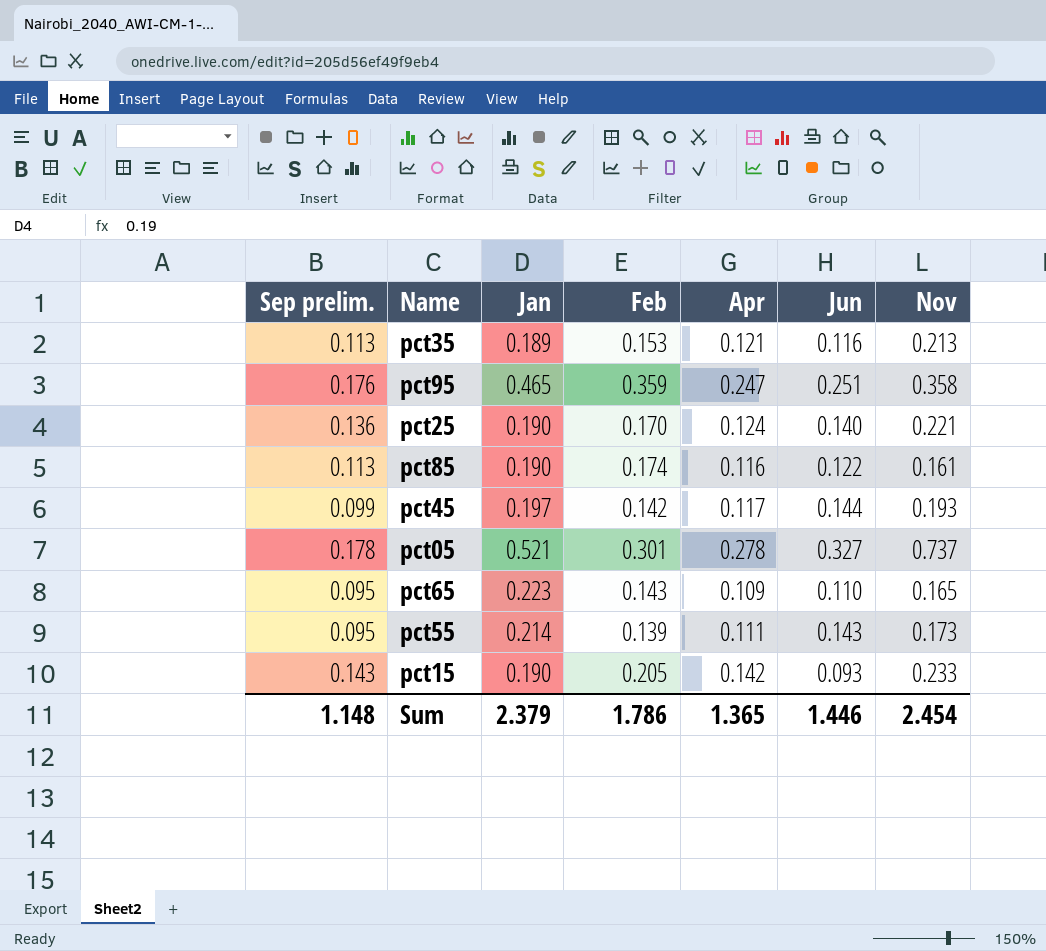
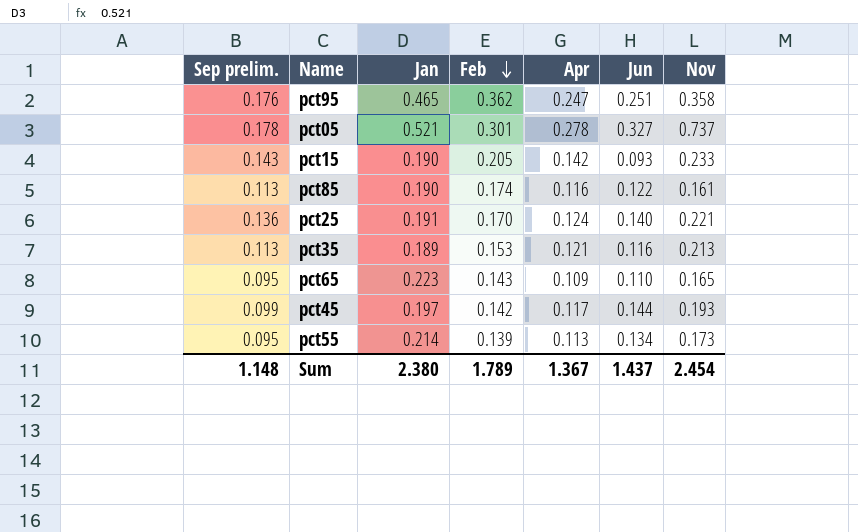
row order: none -> Feb descending
pct95 | Feb: 0.359 -> 0.362
pct25 | Jan: 0.190 -> 0.191
pct55 | Apr: 0.111 -> 0.113
pct55 | Jun: 0.143 -> 0.134
Sum | Jan: 2.379 -> 2.380
Sum | Feb: 1.786 -> 1.789
Sum | Apr: 1.365 -> 1.367
Sum | Jun: 1.446 -> 1.437

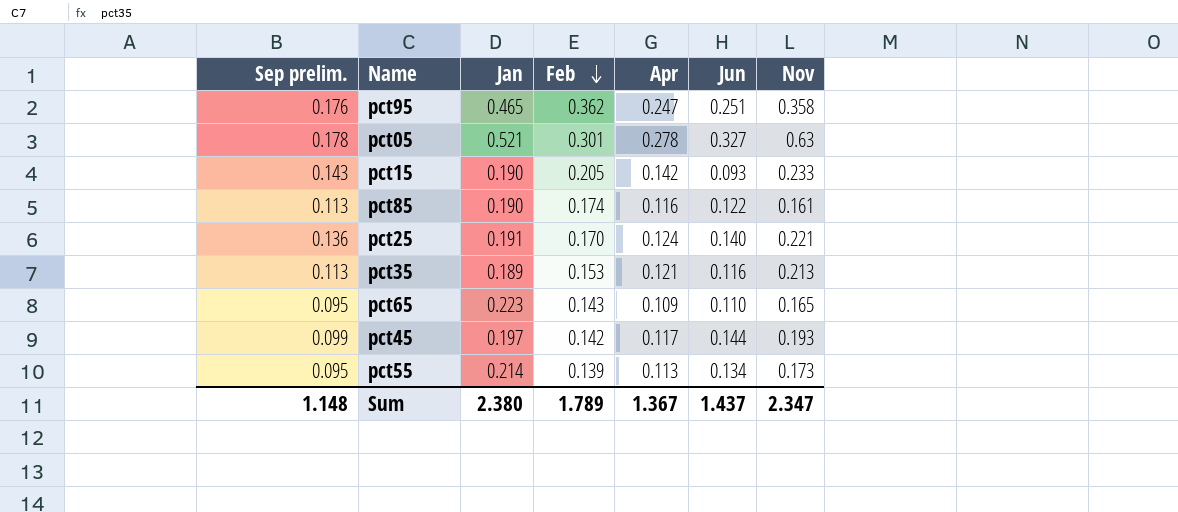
pct05 | Nov: 0.737 -> 0.63
Sum | Nov: 2.454 -> 2.347

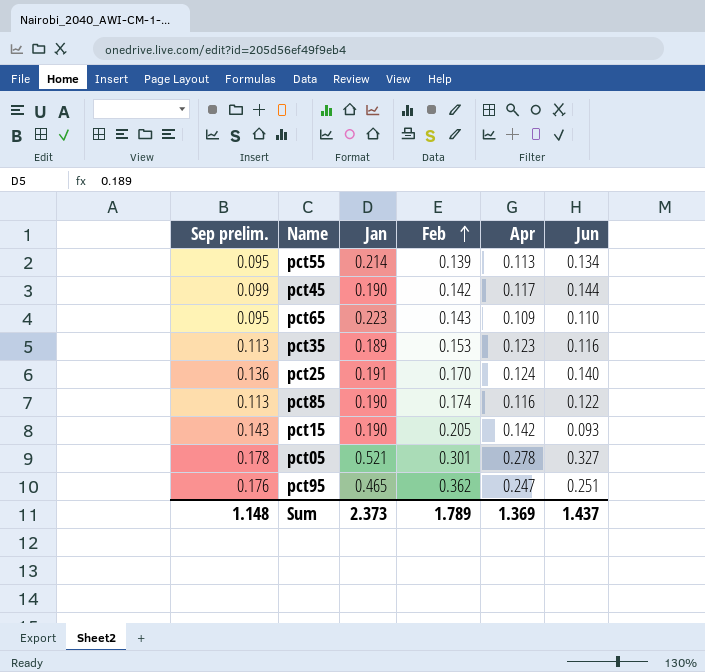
row order: Feb descending -> Feb ascending
column Nov | position: 7 -> none
pct45 | Jan: 0.197 -> 0.190
pct35 | Apr: 0.121 -> 0.123
Sum | Jan: 2.380 -> 2.373
Sum | Apr: 1.367 -> 1.369

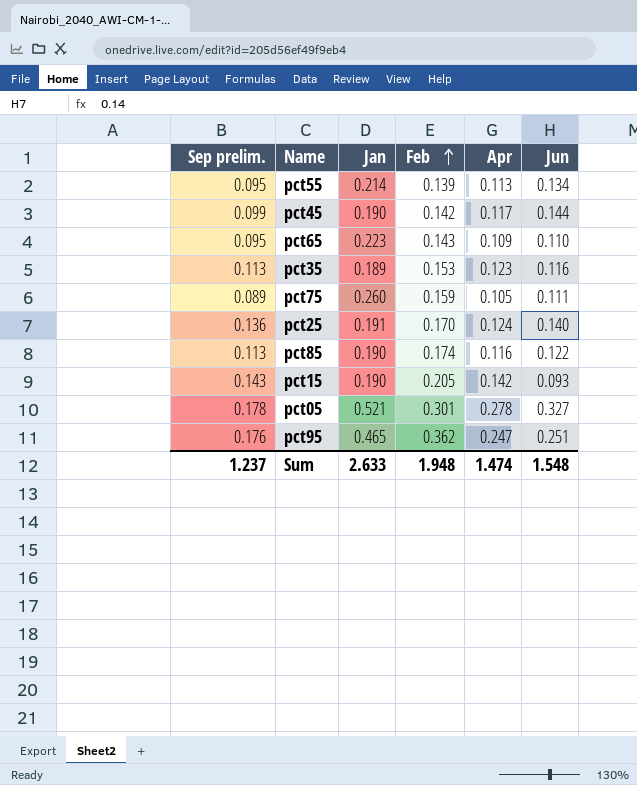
row pct75: none -> 0.089 | 0.260 | 0.159 | 0.105 | 0.111
Sum | Sep prelim.: 1.148 -> 1.237
Sum | Jan: 2.373 -> 2.633
Sum | Feb: 1.789 -> 1.948
Sum | Apr: 1.369 -> 1.474
Sum | Jun: 1.437 -> 1.548

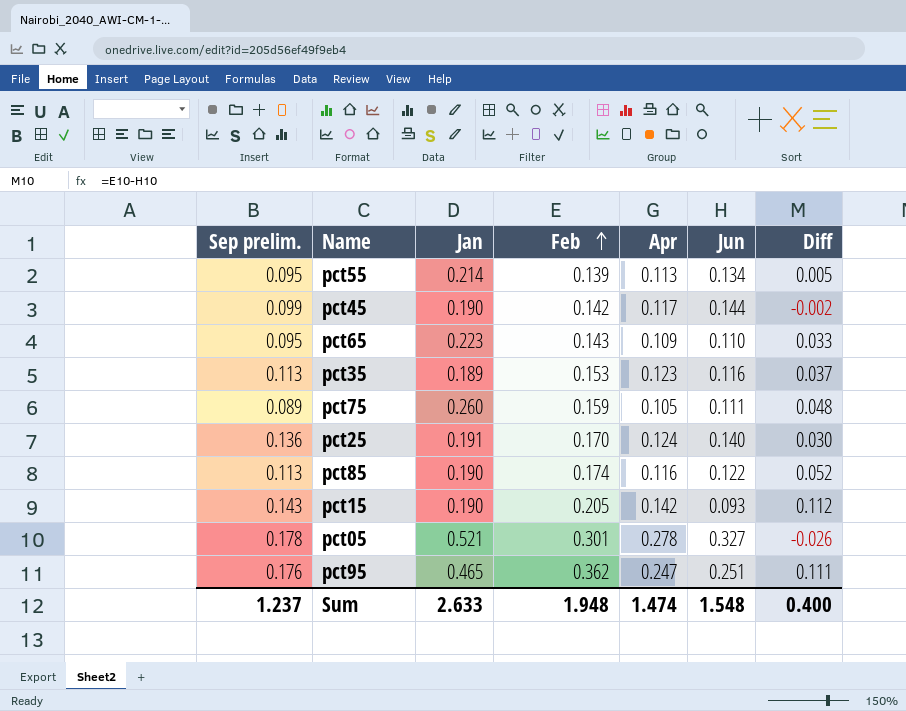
column Diff | formula: none -> [Feb] - [Jun]

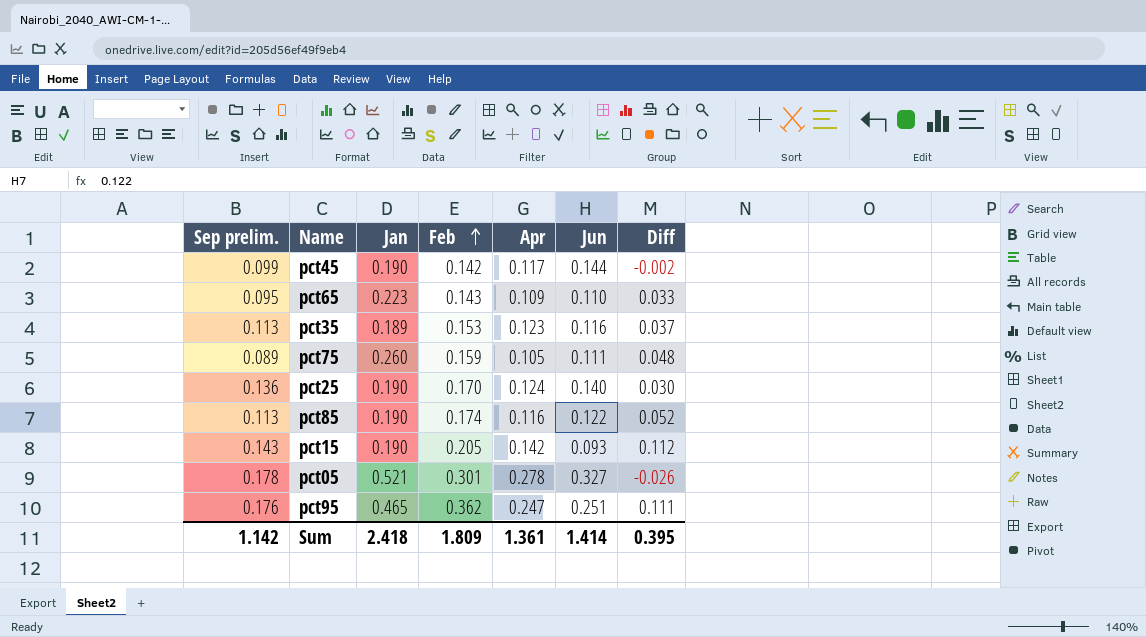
row pct55: 0.095 | 0.214 | 0.139 | 0.113 | 0.134 | 0.005 -> none
pct25 | Jan: 0.191 -> 0.190
Sum | Sep prelim.: 1.237 -> 1.142
Sum | Jan: 2.633 -> 2.418
Sum | Feb: 1.948 -> 1.809
Sum | Apr: 1.474 -> 1.361
Sum | Jun: 1.548 -> 1.414
Sum | Diff: 0.400 -> 0.395

